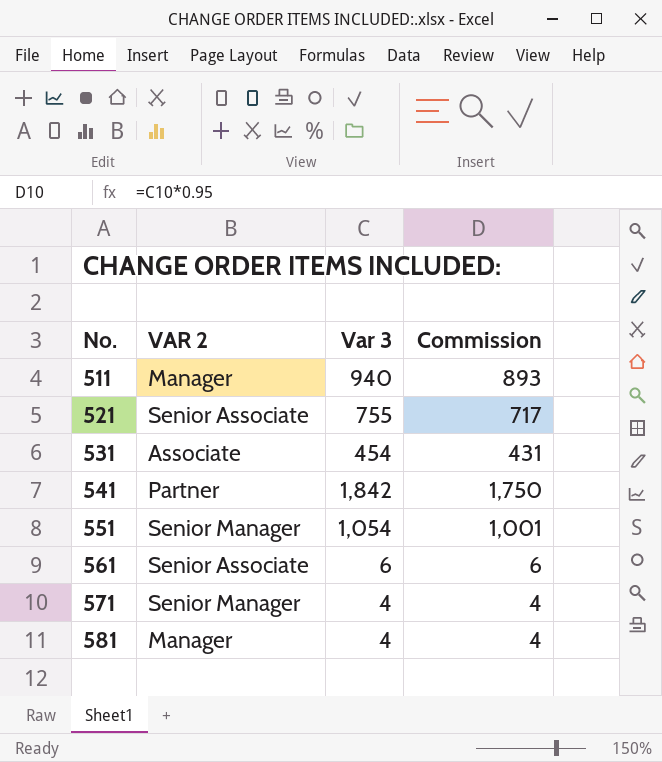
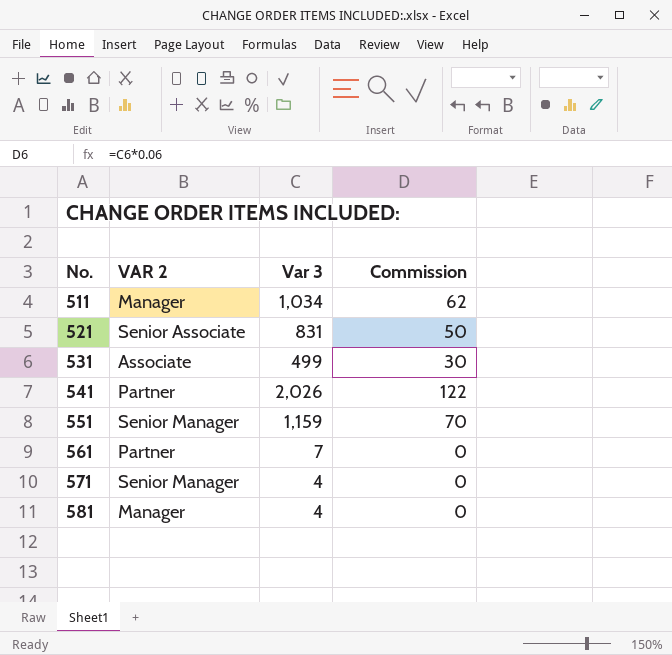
column Commission | formula: [Var 3] * 0.95 -> [Var 3] * 0.06
511 | Var 3: 940 -> 1,034
521 | Var 3: 755 -> 831
531 | Var 3: 454 -> 499
541 | Var 3: 1,842 -> 2,026
551 | Var 3: 1,054 -> 1,159
561 | VAR 2: Senior Associate -> Partner
561 | Var 3: 6 -> 7

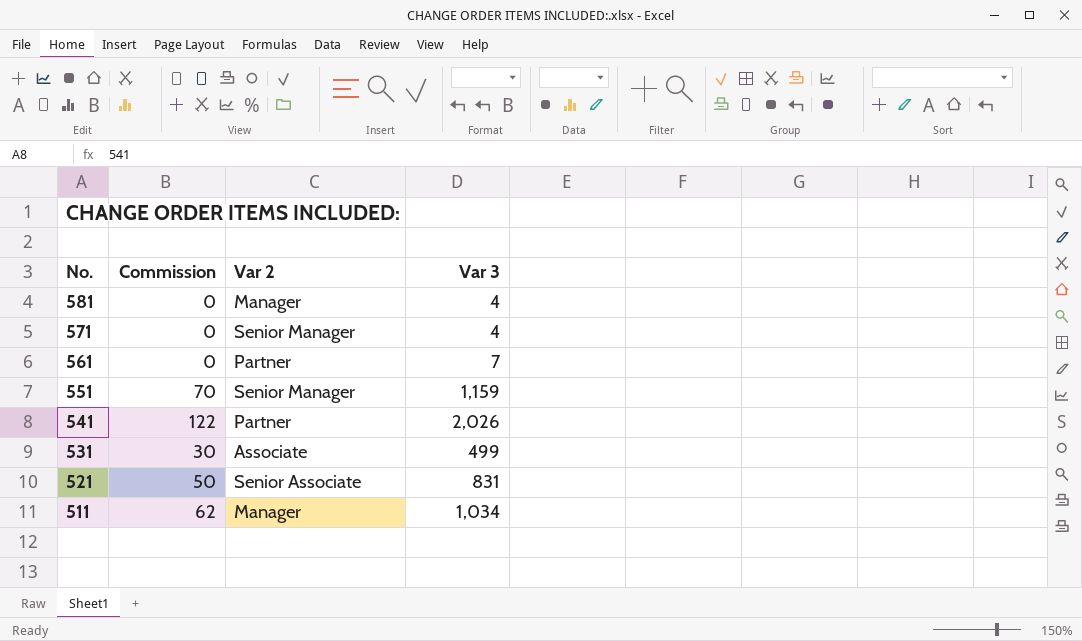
row order: No. ascending -> No. descending
column Commission | position: 4 -> 2
column name: VAR 2 -> Var 2

